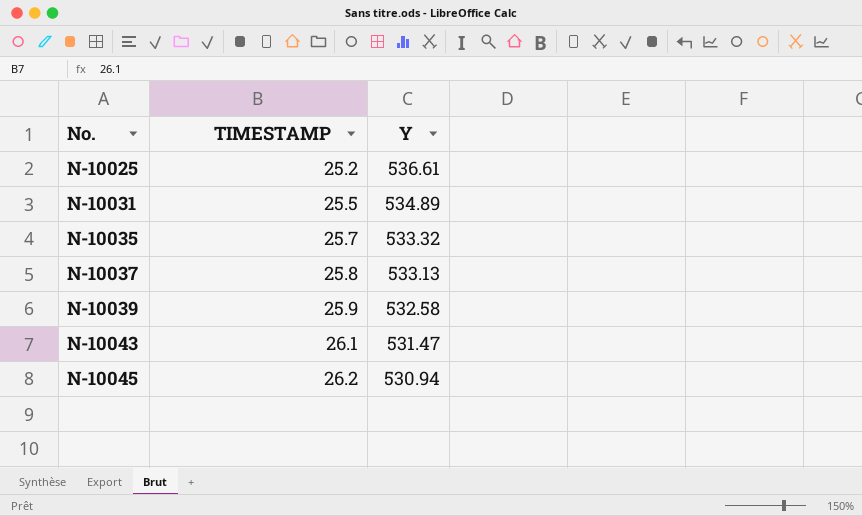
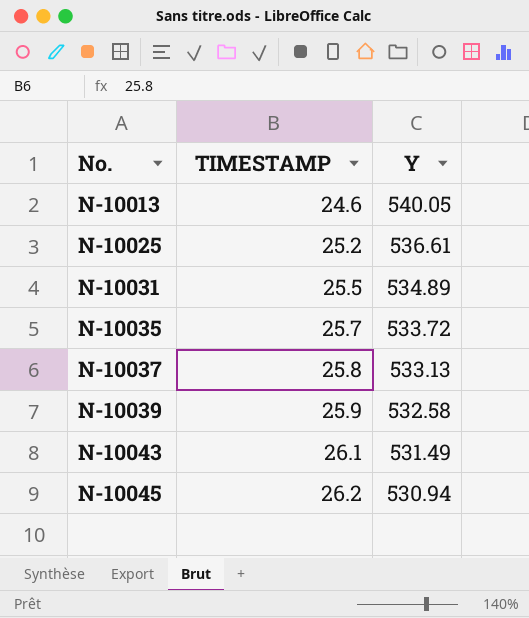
row N-10013: none -> 24.6 | 540.05
N-10035 | Y: 533.32 -> 533.72
N-10043 | Y: 531.47 -> 531.49

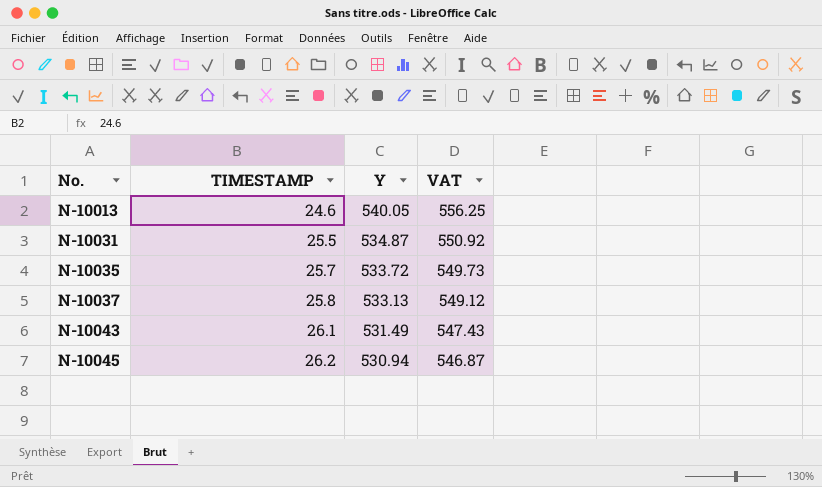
column VAT | formula: none -> [Y] * 1.03
row N-10025: 25.2 | 536.61 -> none
row N-10039: 25.9 | 532.58 -> none
N-10031 | Y: 534.89 -> 534.87

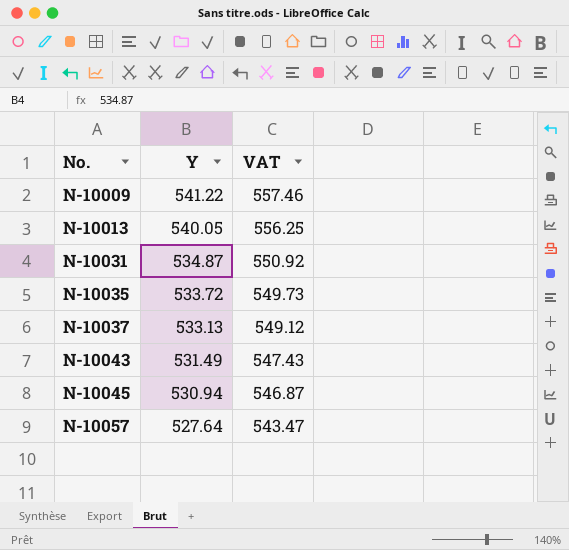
column TIMESTAMP | position: 2 -> none
row N-10009: none -> 541.22 | 557.46
row N-10057: none -> 527.64 | 543.47

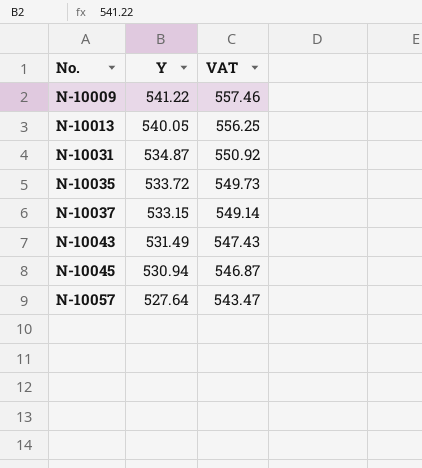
N-10037 | Y: 533.13 -> 533.15
N-10037 | VAT: 549.12 -> 549.14

